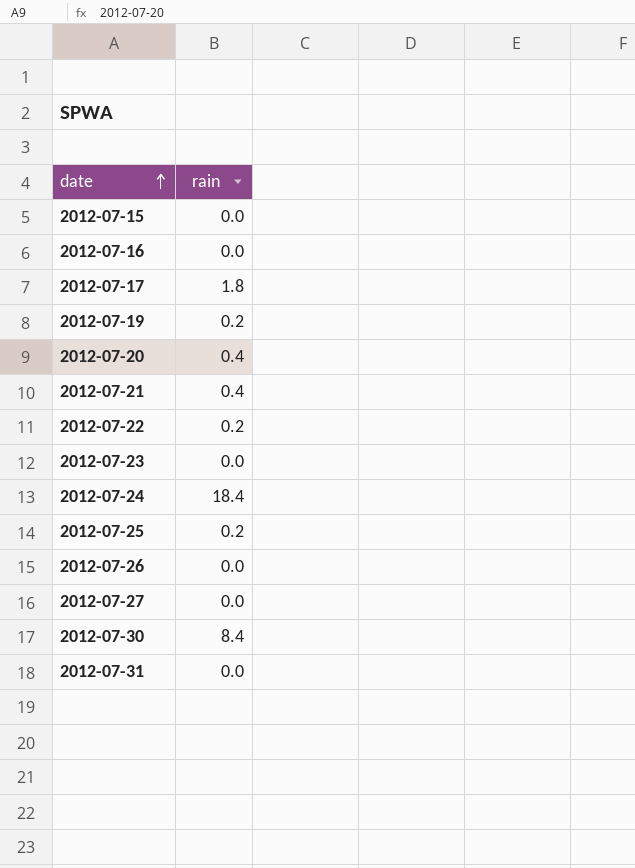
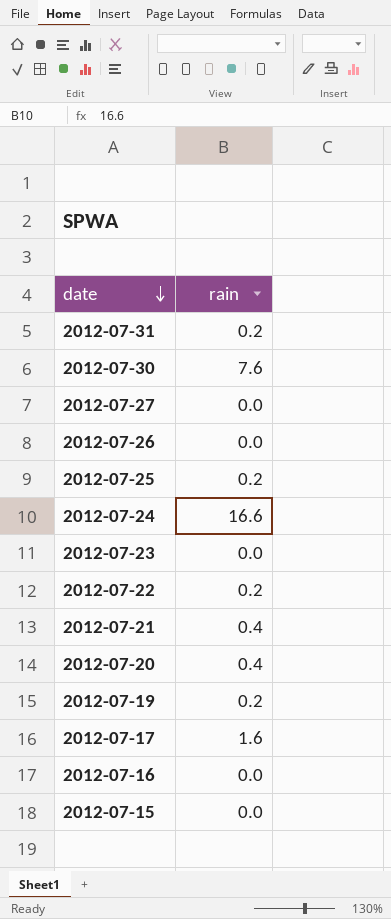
row order: date ascending -> date descending
2012-07-31 | rain: 0.0 -> 0.2
2012-07-30 | rain: 8.4 -> 7.6
2012-07-24 | rain: 18.4 -> 16.6
2012-07-17 | rain: 1.8 -> 1.6

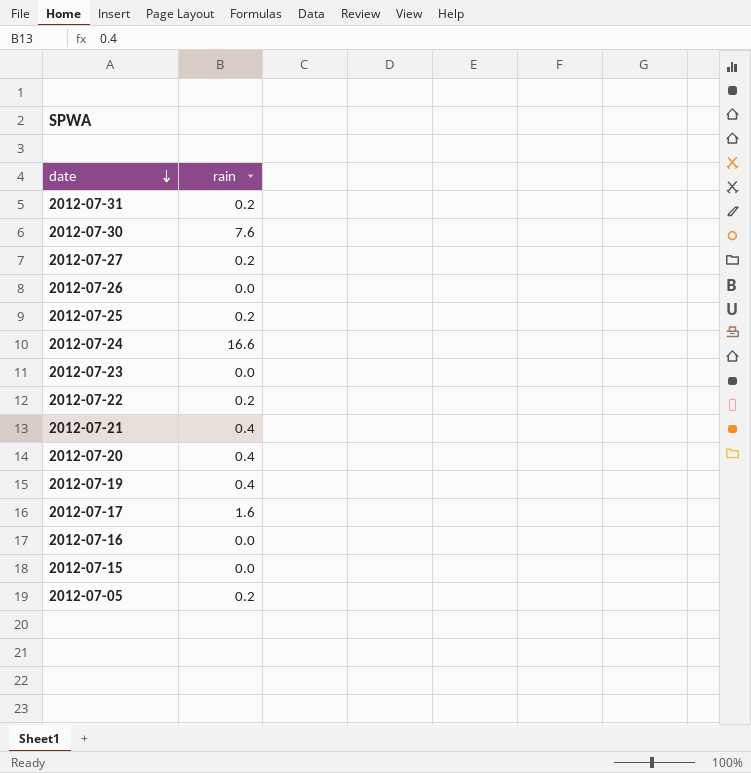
2012-07-27 | rain: 0.0 -> 0.2
2012-07-19 | rain: 0.2 -> 0.4
row 2012-07-05: none -> 0.2

